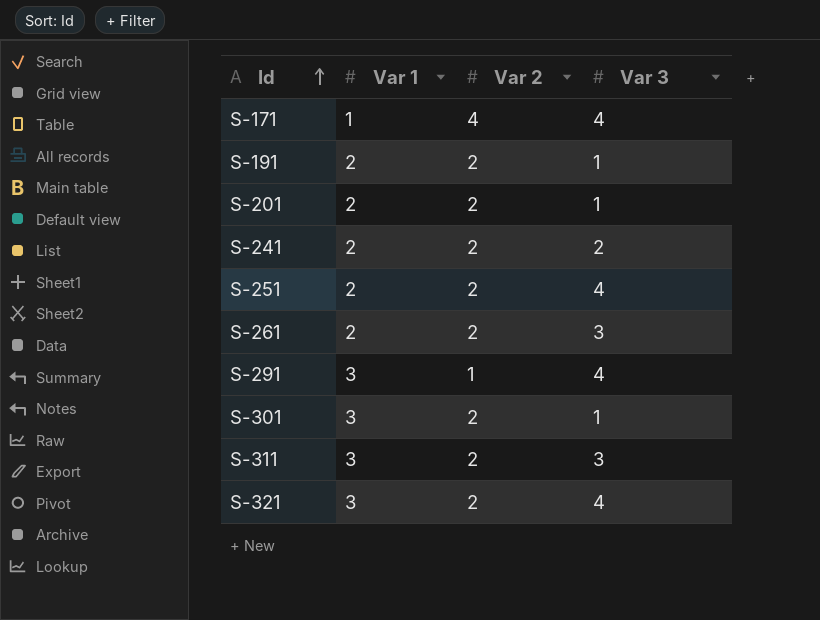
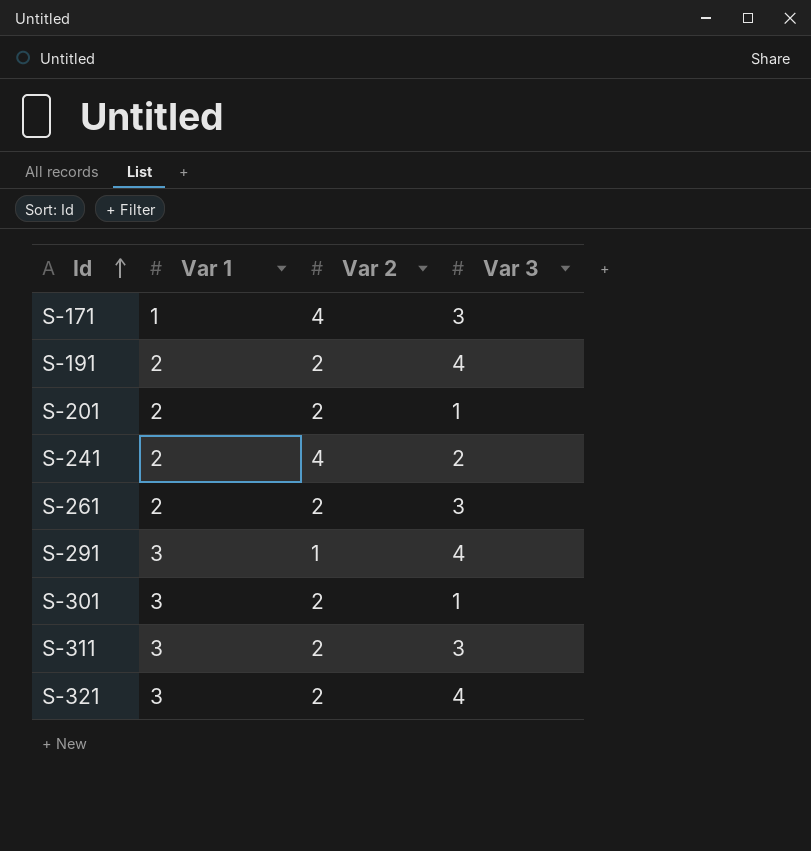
row S-251: 2 | 2 | 4 -> none
S-171 | Var 3: 4 -> 3
S-191 | Var 3: 1 -> 4
S-241 | Var 2: 2 -> 4

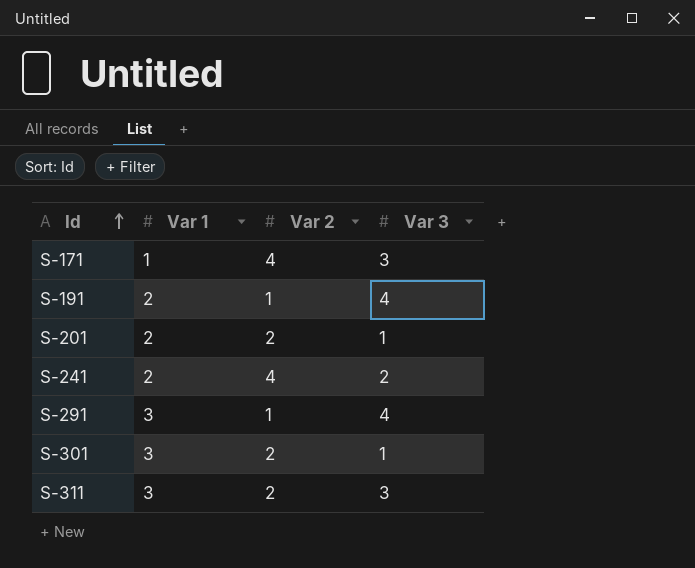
row S-261: 2 | 2 | 3 -> none
row S-321: 3 | 2 | 4 -> none
S-191 | Var 2: 2 -> 1

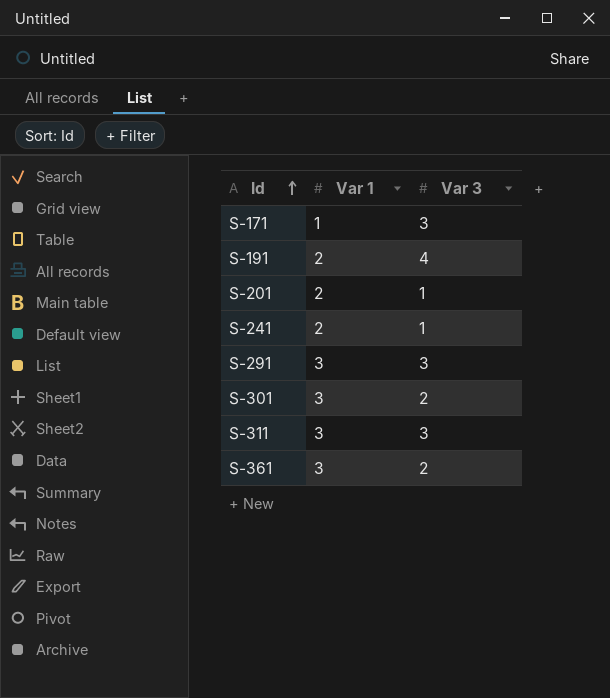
column Var 2 | position: 3 -> none
S-241 | Var 3: 2 -> 1
S-291 | Var 3: 4 -> 3
S-301 | Var 3: 1 -> 2
row S-361: none -> 3 | 2

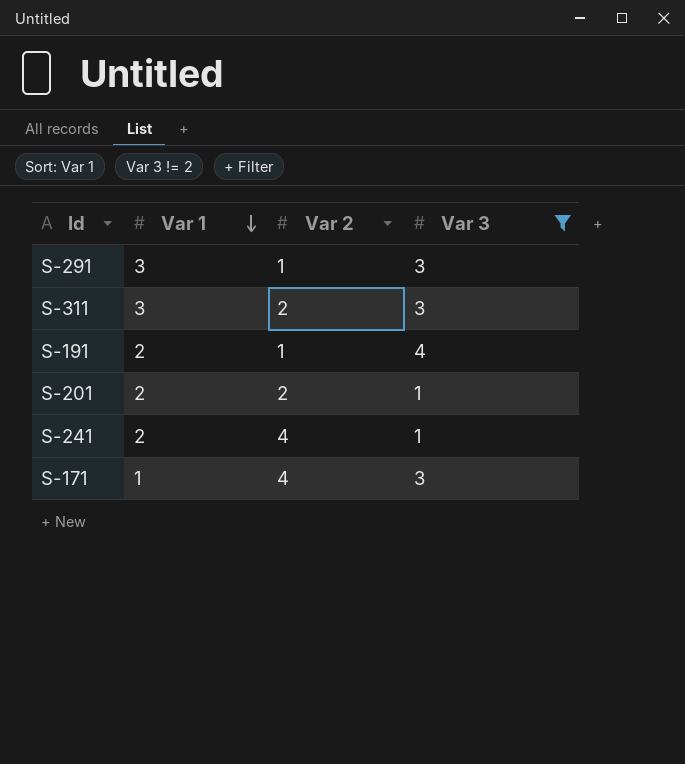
filter: none -> Var 3 != 2
row order: Id ascending -> Var 1 descending
column Var 2 | position: none -> 3

